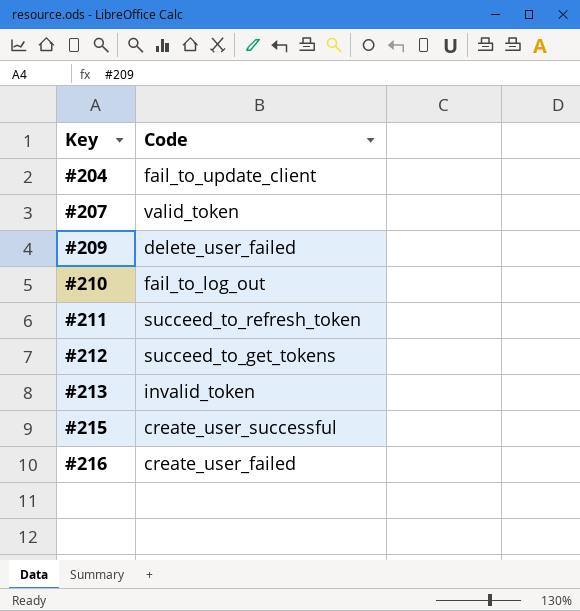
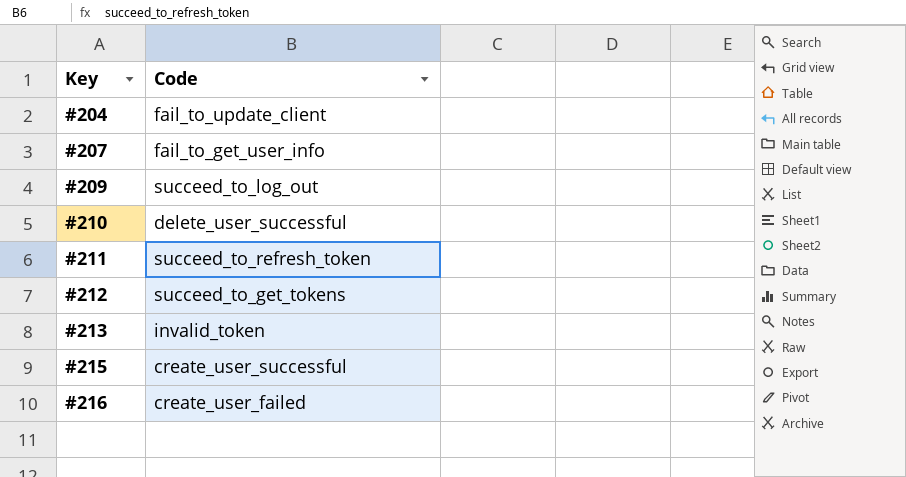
#207 | Code: valid_token -> fail_to_get_user_info
#209 | Code: delete_user_failed -> succeed_to_log_out
#210 | Code: fail_to_log_out -> delete_user_successful

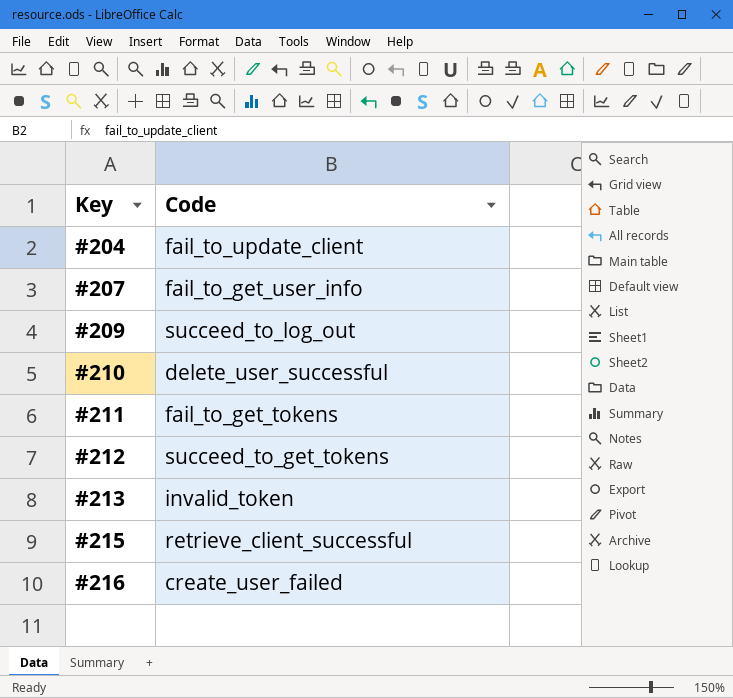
#211 | Code: succeed_to_refresh_token -> fail_to_get_tokens
#215 | Code: create_user_successful -> retrieve_client_successful

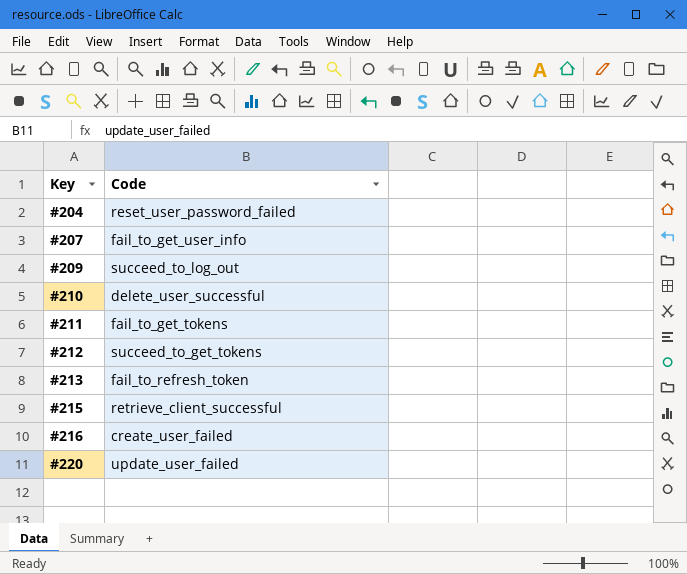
#204 | Code: fail_to_update_client -> reset_user_password_failed
#213 | Code: invalid_token -> fail_to_refresh_token
row #220: none -> update_user_failed

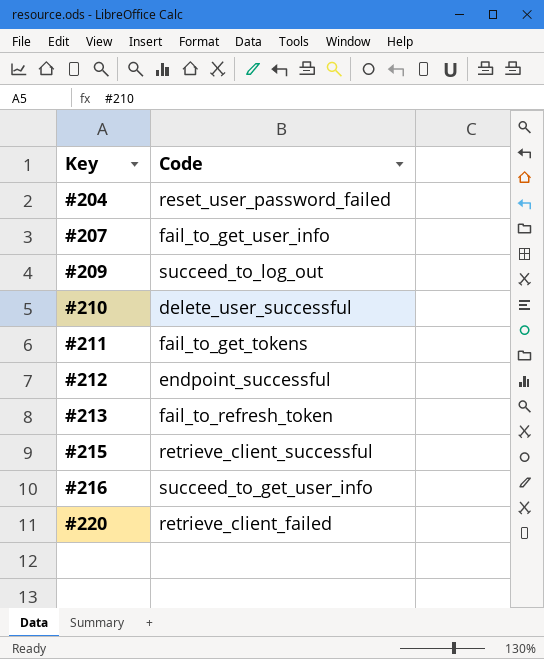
#212 | Code: succeed_to_get_tokens -> endpoint_successful
#216 | Code: create_user_failed -> succeed_to_get_user_info
#220 | Code: update_user_failed -> retrieve_client_failed

